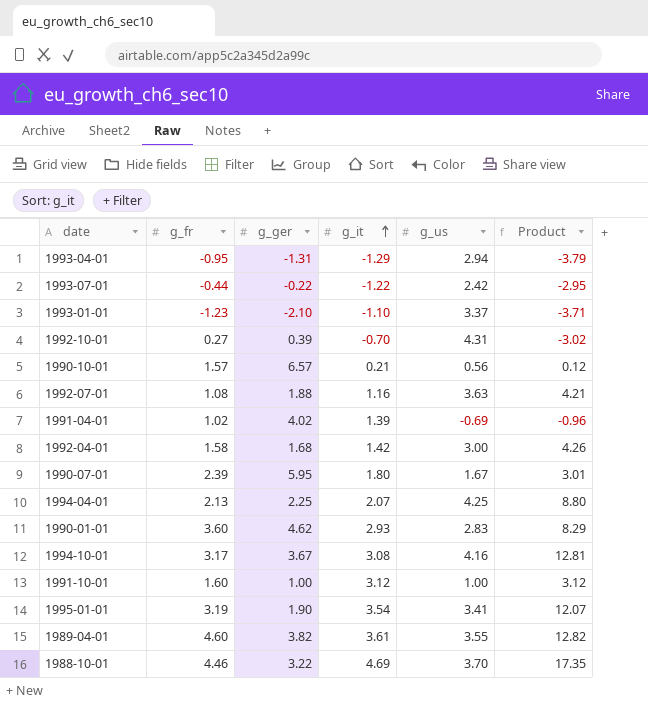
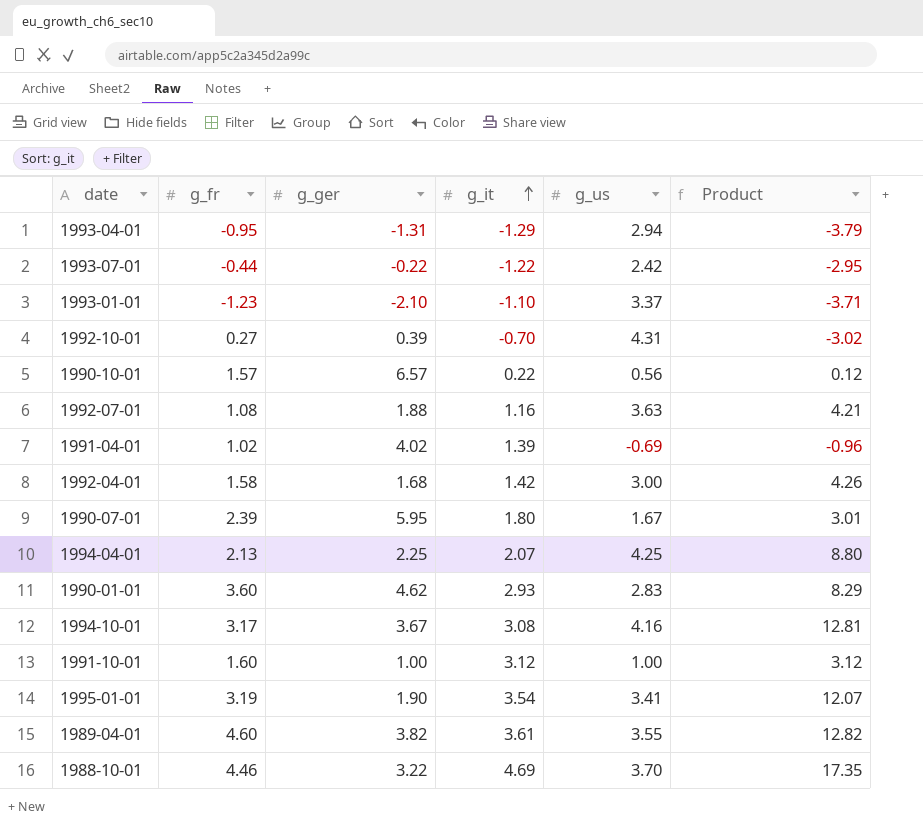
1990-10-01 | g_it: 0.21 -> 0.22

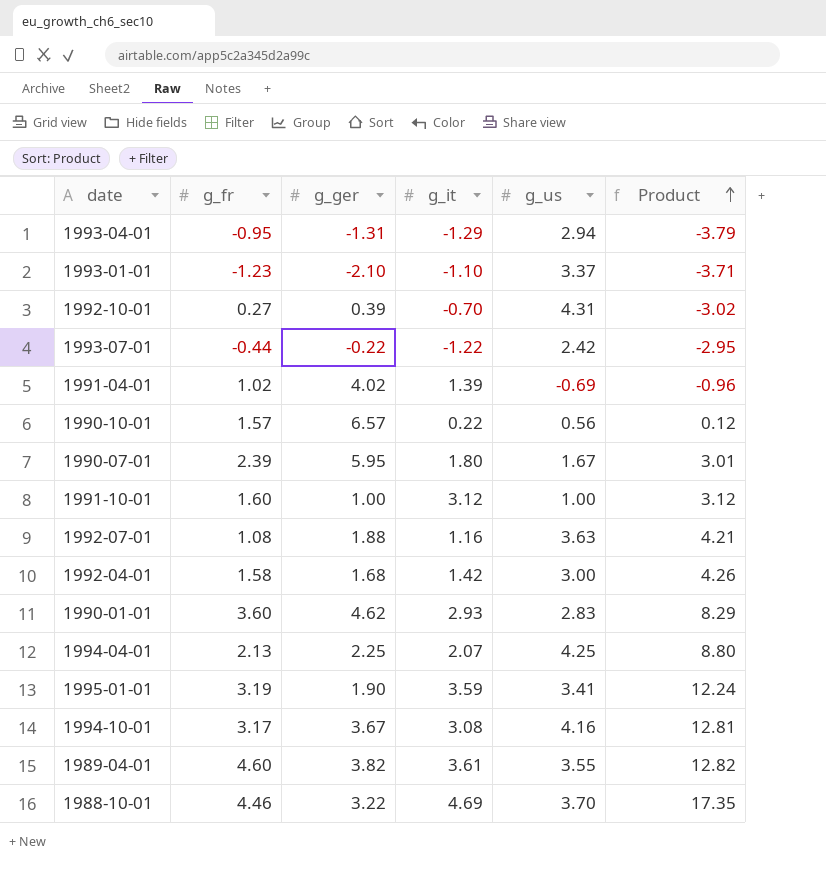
row order: g_it ascending -> Product ascending
1995-01-01 | g_it: 3.54 -> 3.59
1995-01-01 | Product: 12.07 -> 12.24

